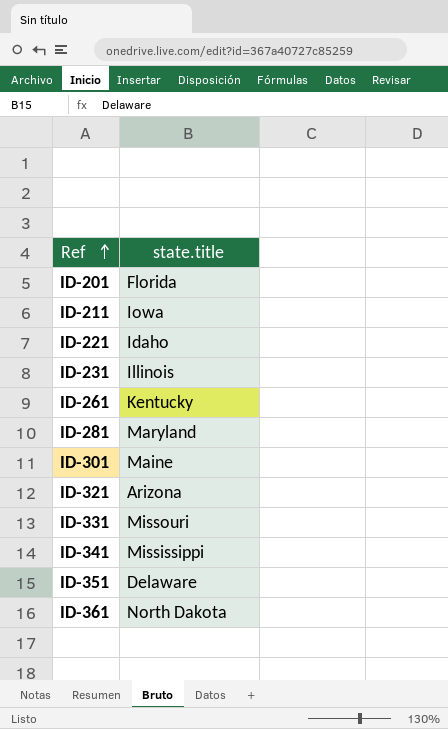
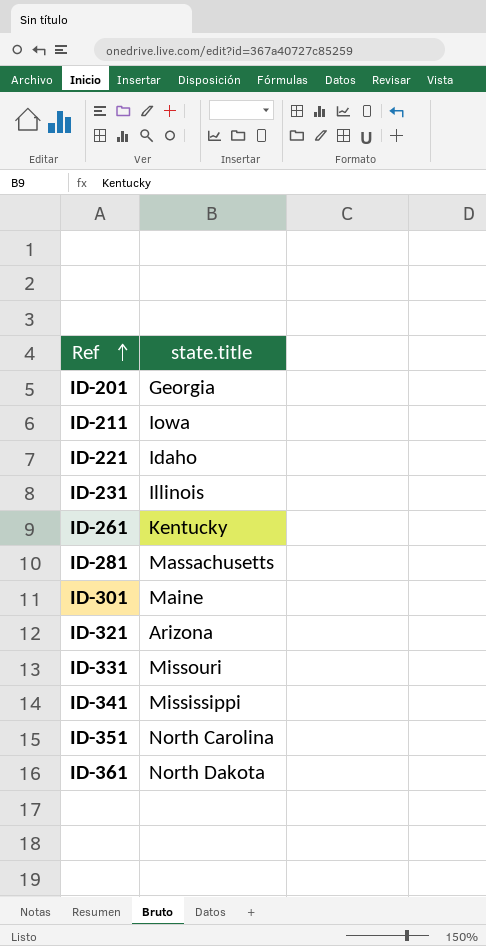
ID-201 | state.title: Florida -> Georgia
ID-281 | state.title: Maryland -> Massachusetts
ID-351 | state.title: Delaware -> North Carolina

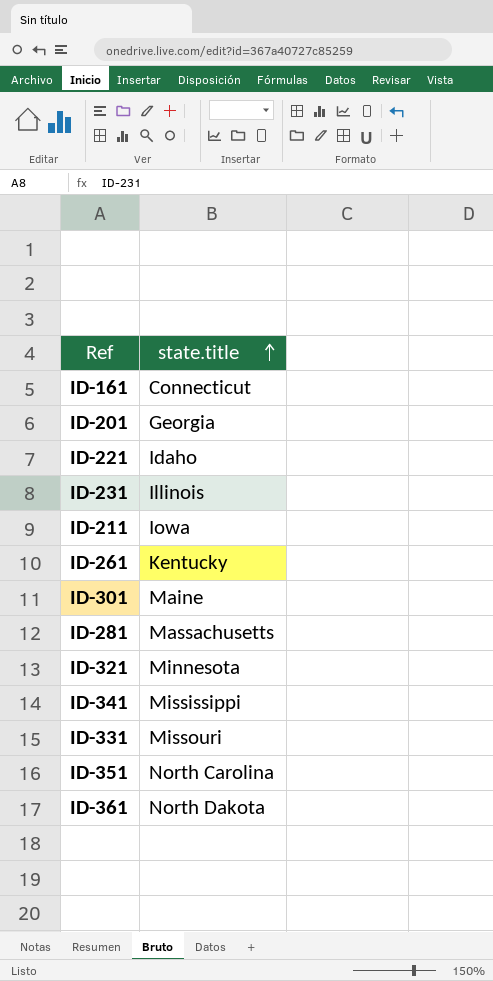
row order: Ref ascending -> state.title ascending
row ID-161: none -> Connecticut
ID-321 | state.title: Arizona -> Minnesota

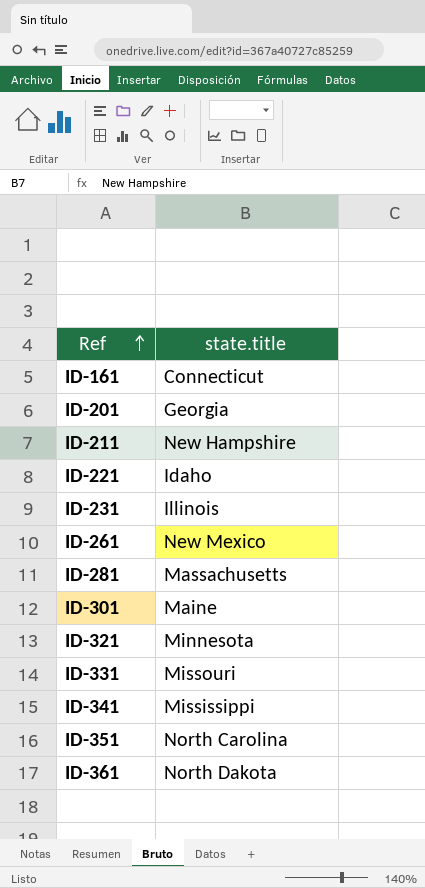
row order: state.title ascending -> Ref ascending
ID-211 | state.title: Iowa -> New Hampshire
ID-261 | state.title: Kentucky -> New Mexico

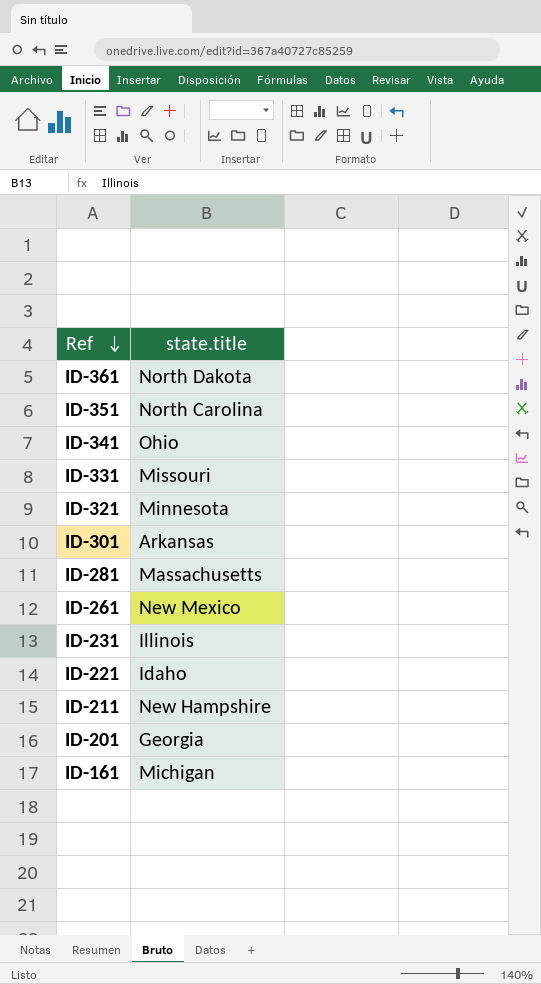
row order: Ref ascending -> Ref descending
ID-341 | state.title: Mississippi -> Ohio
ID-301 | state.title: Maine -> Arkansas
ID-161 | state.title: Connecticut -> Michigan

